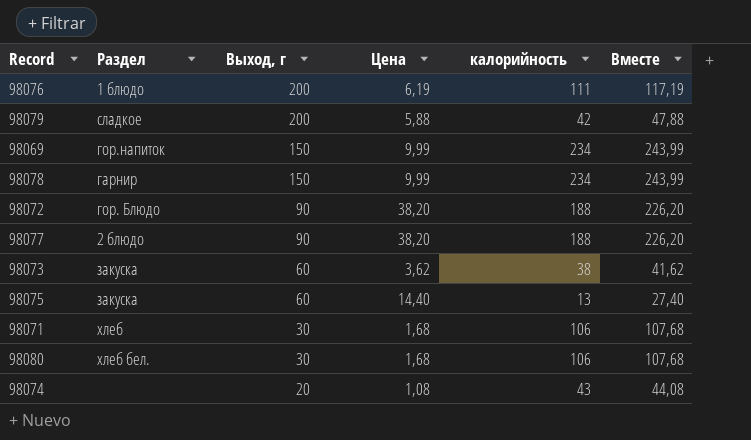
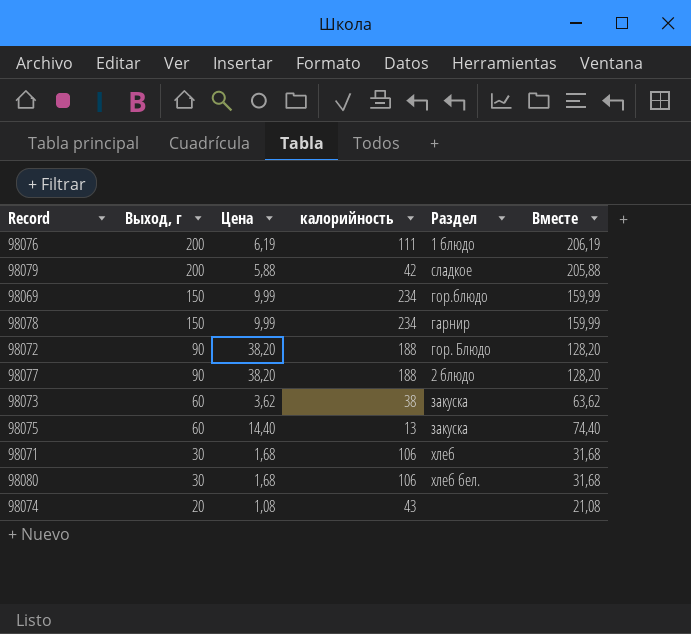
column Раздел | position: 2 -> 5
column Вместе | formula: [Цена] + [калорийность] -> [Выход, г] + [Цена]
98069 | Раздел: гор.напиток -> гор.блюдо

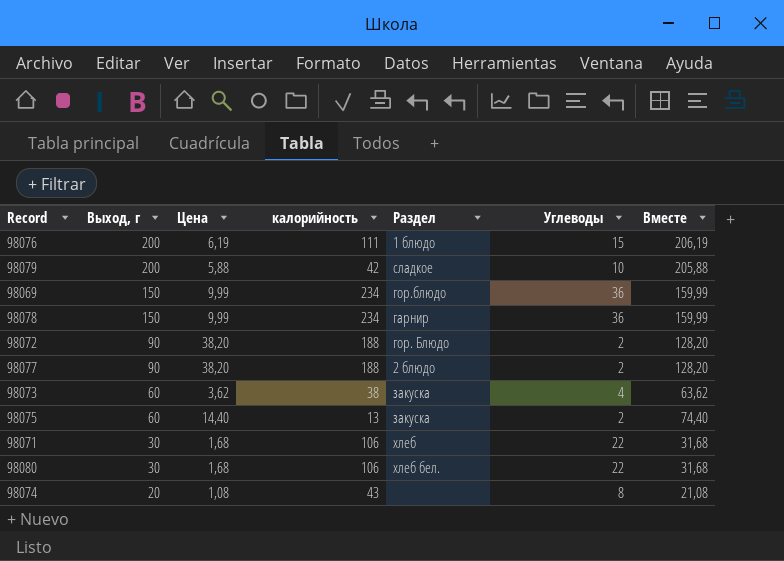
column Углеводы | position: none -> 6

